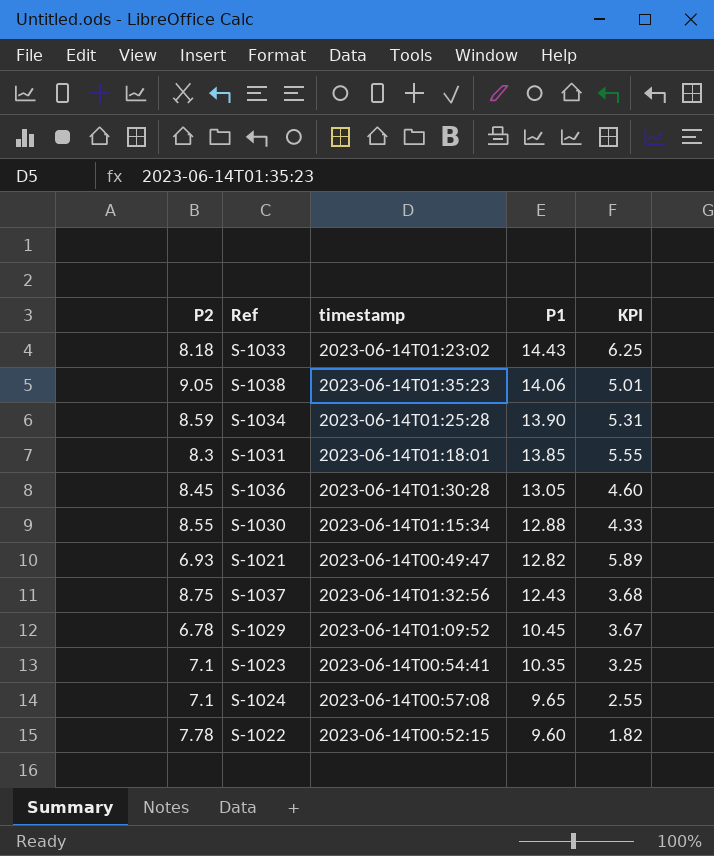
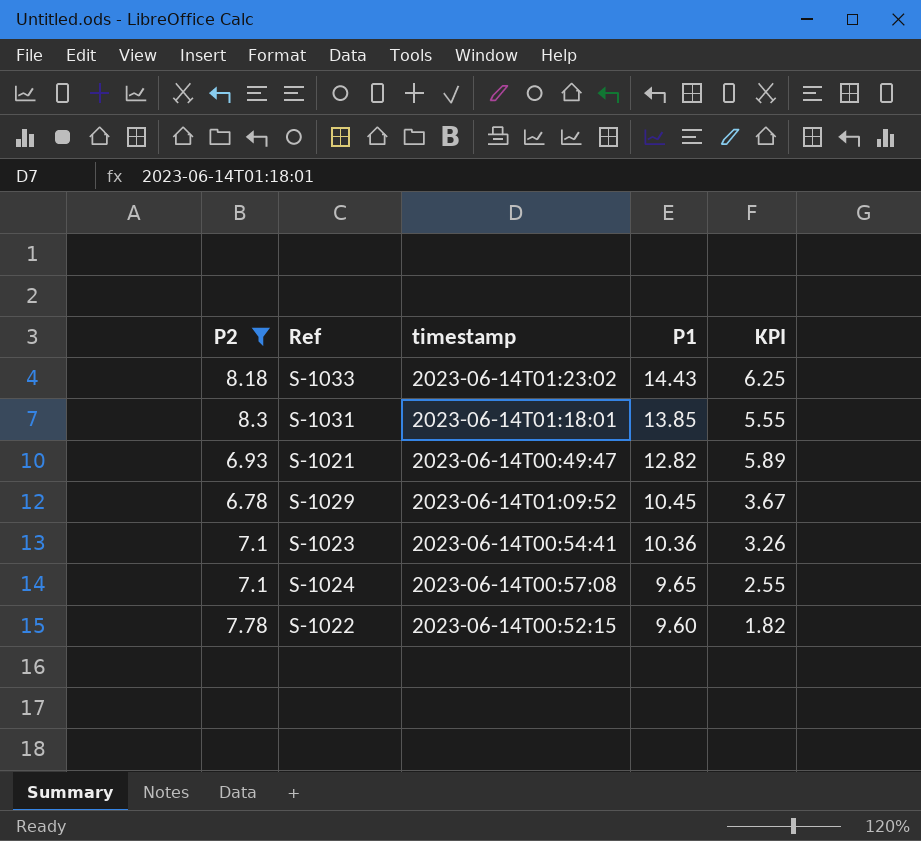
filter: none -> P2 <= 8.3
S-1023 | P1: 10.35 -> 10.36
S-1023 | KPI: 3.25 -> 3.26

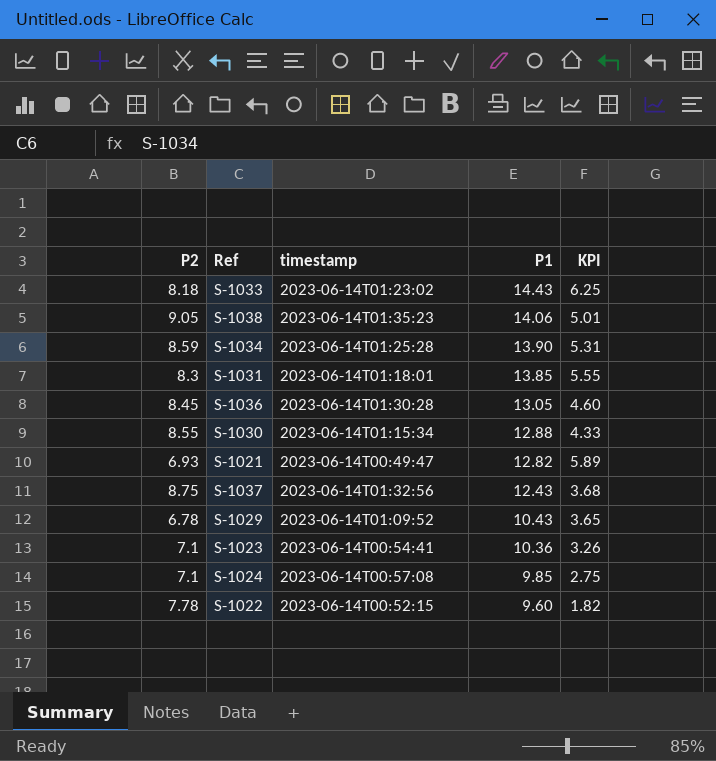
filter: P2 <= 8.3 -> none
S-1029 | P1: 10.45 -> 10.43
S-1029 | KPI: 3.67 -> 3.65
S-1024 | P1: 9.65 -> 9.85
S-1024 | KPI: 2.55 -> 2.75

